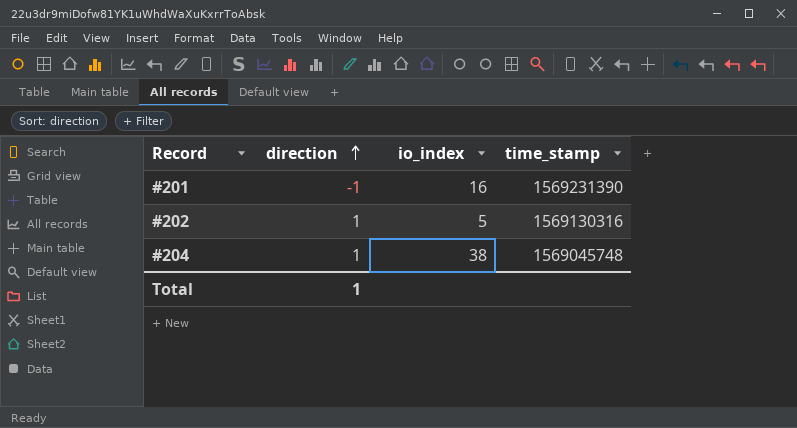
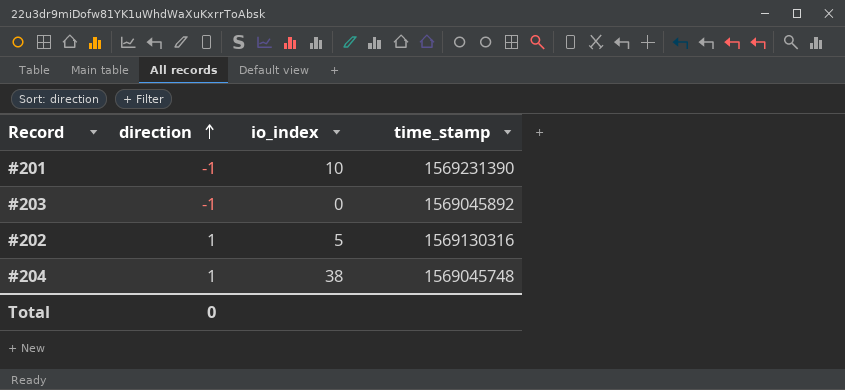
#201 | io_index: 16 -> 10
row #203: none -> -1 | 0 | 1569045892
Total | direction: 1 -> 0

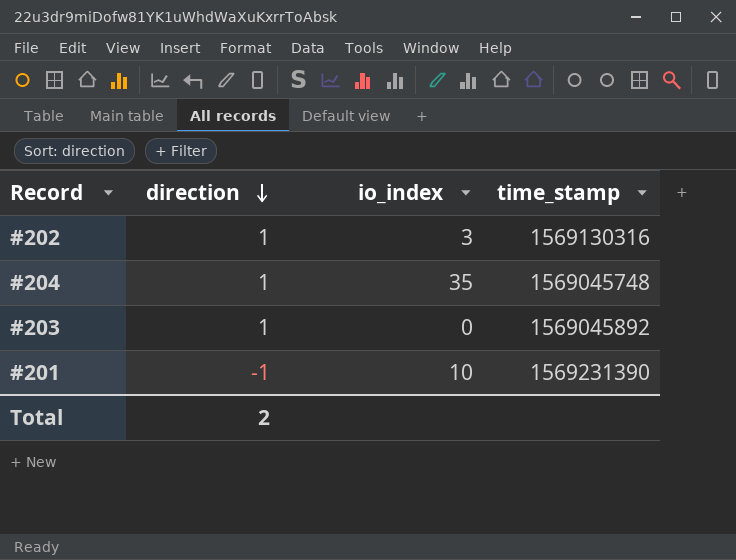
row order: direction ascending -> direction descending
#202 | io_index: 5 -> 3
#204 | io_index: 38 -> 35
#203 | direction: -1 -> 1
Total | direction: 0 -> 2

